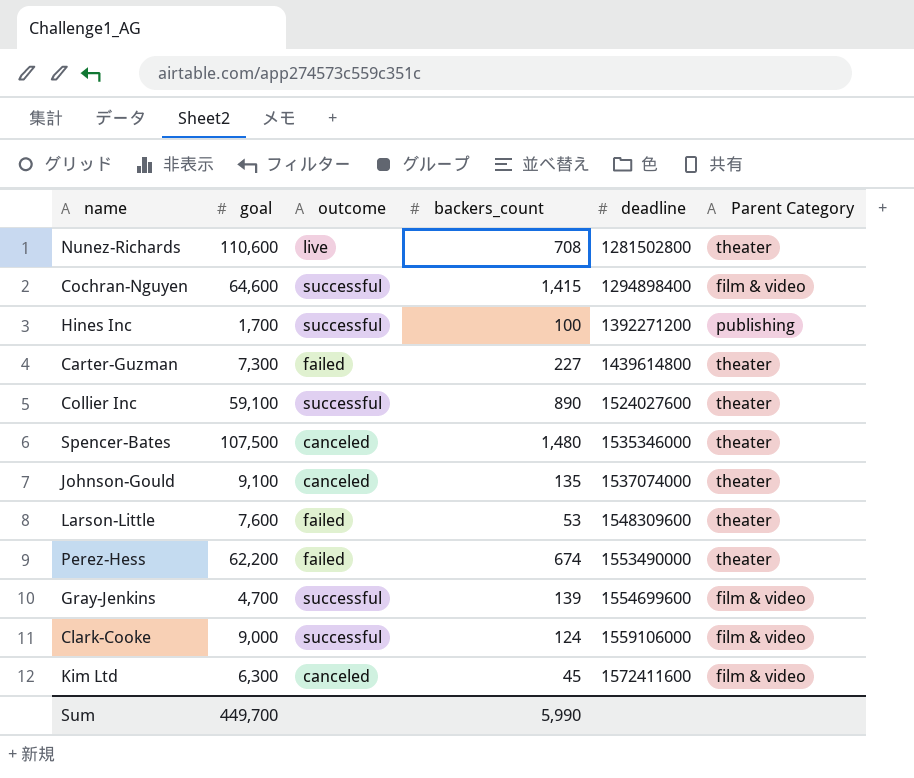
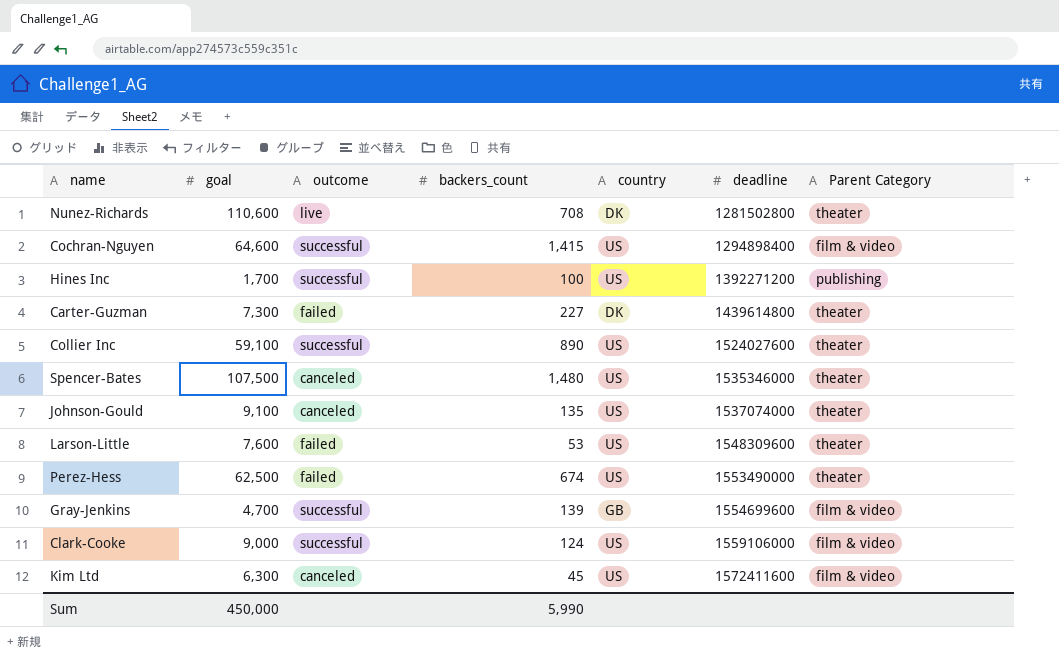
column country | position: none -> 5
Perez-Hess | goal: 62,200 -> 62,500
Sum | goal: 449,700 -> 450,000

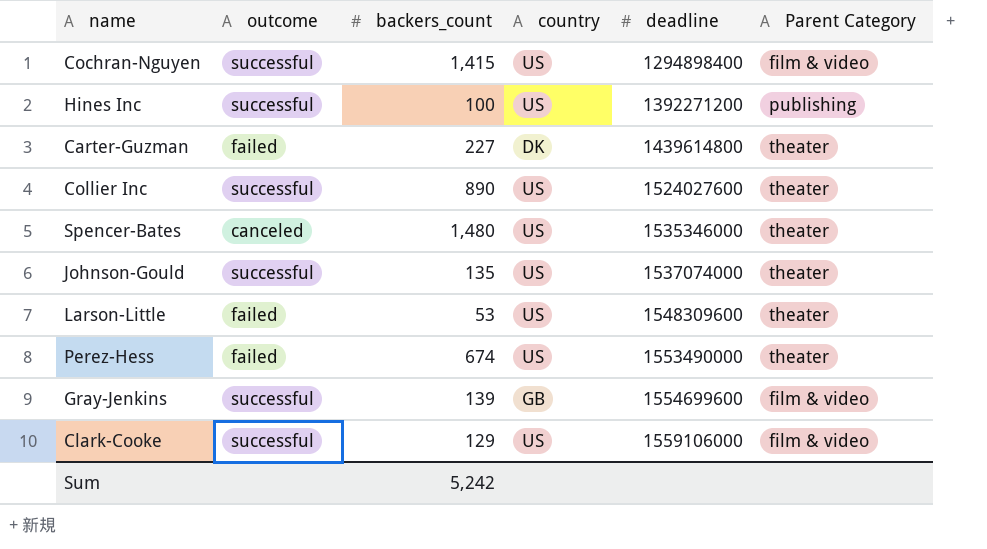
column goal | position: 2 -> none
row Nunez-Richards: 110,600 | live | 708 | DK | 1281502800 | theater -> none
row Kim Ltd: 6,300 | canceled | 45 | US | 1572411600 | film & video -> none
Johnson-Gould | outcome: canceled -> successful
Clark-Cooke | backers_count: 124 -> 129
Sum | backers_count: 5,990 -> 5,242

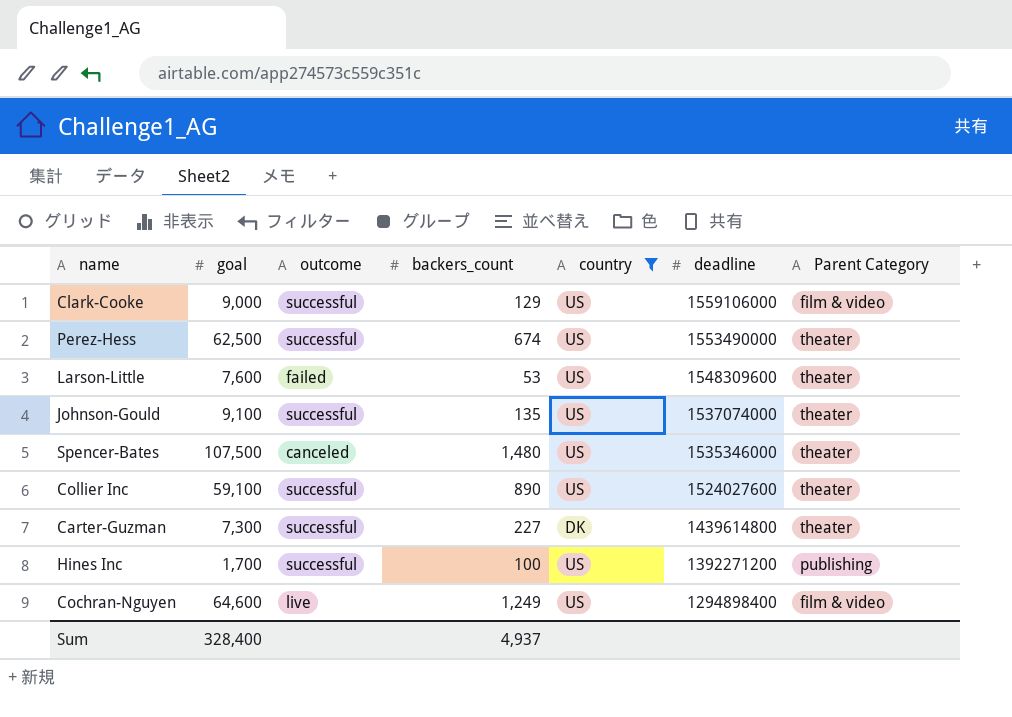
filter: none -> country != GB
row order: deadline ascending -> deadline descending
column goal | position: none -> 2
Perez-Hess | outcome: failed -> successful
Carter-Guzman | outcome: failed -> successful
Cochran-Nguyen | outcome: successful -> live
Cochran-Nguyen | backers_count: 1,415 -> 1,249
Sum | backers_count: 5,242 -> 4,937

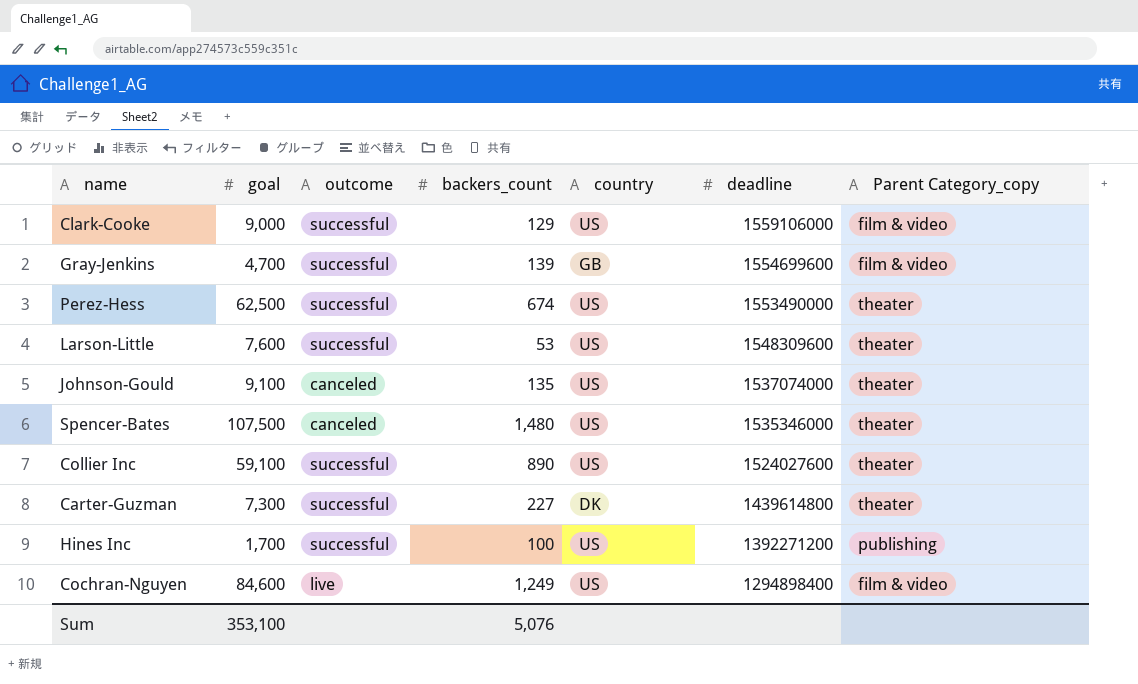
filter: country != GB -> none
column name: Parent Category -> Parent Category_copy
Larson-Little | outcome: failed -> successful
Johnson-Gould | outcome: successful -> canceled
Cochran-Nguyen | goal: 64,600 -> 84,600
Sum | goal: 328,400 -> 353,100
Sum | backers_count: 4,937 -> 5,076

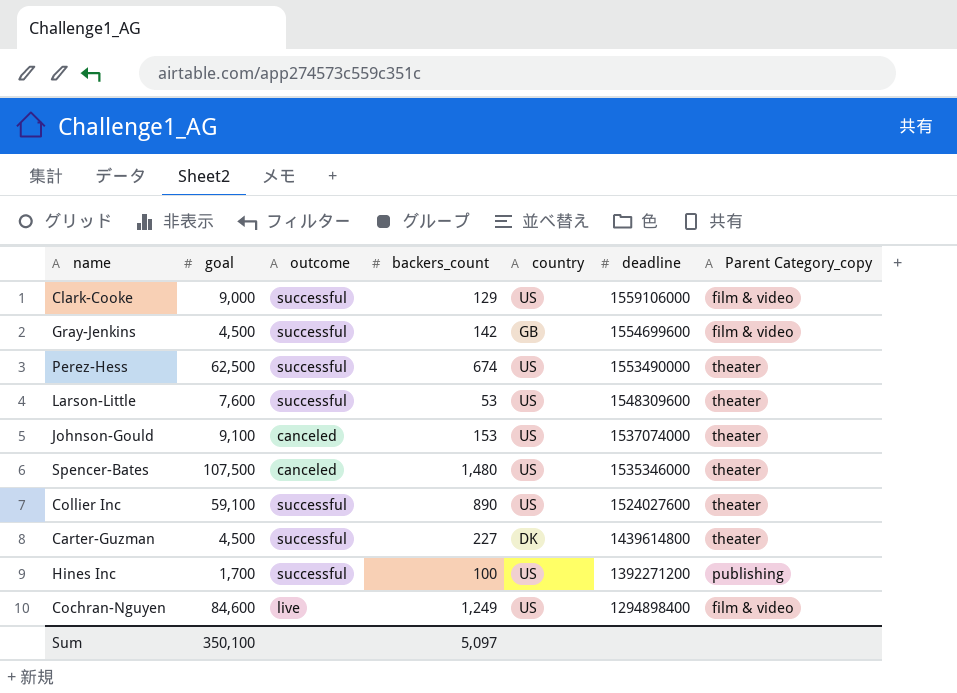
Gray-Jenkins | goal: 4,700 -> 4,500
Gray-Jenkins | backers_count: 139 -> 142
Johnson-Gould | backers_count: 135 -> 153
Carter-Guzman | goal: 7,300 -> 4,500
Sum | goal: 353,100 -> 350,100
Sum | backers_count: 5,076 -> 5,097

